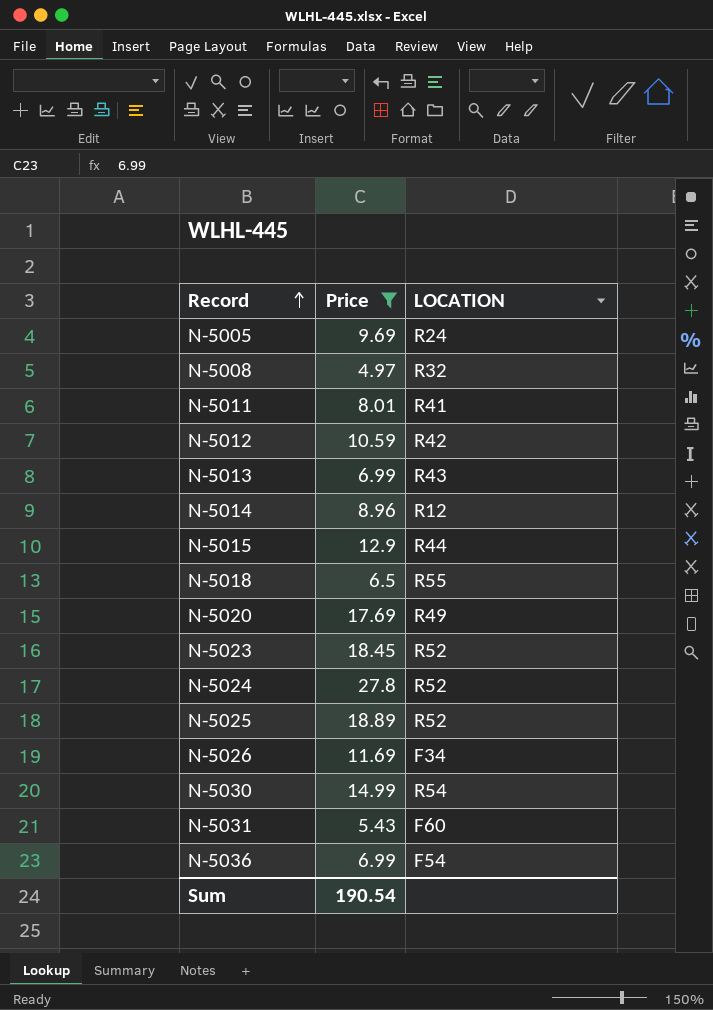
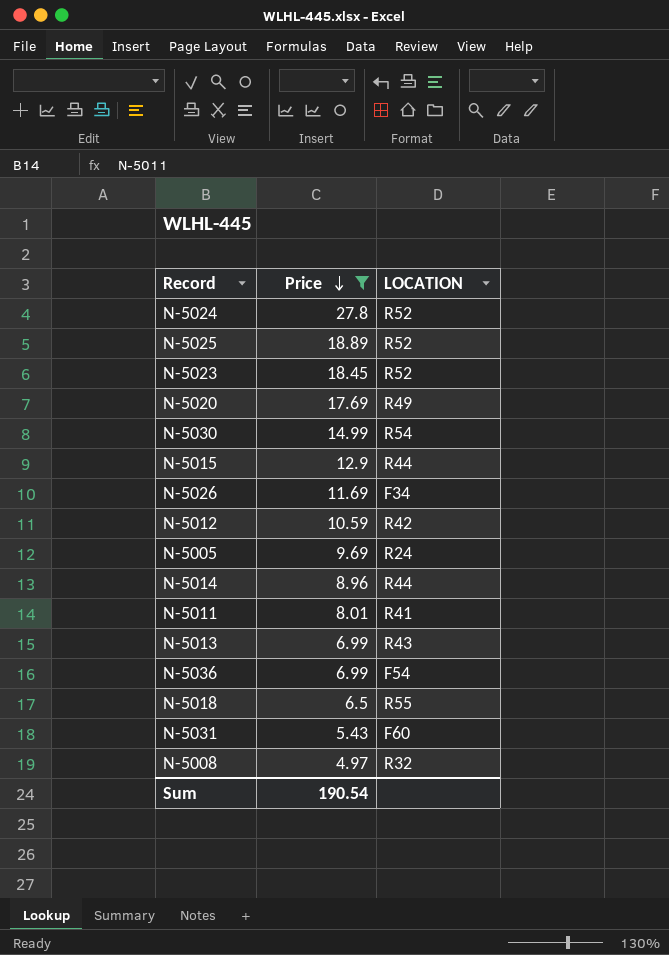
row order: Record ascending -> Price descending
N-5014 | LOCATION: R12 -> R44

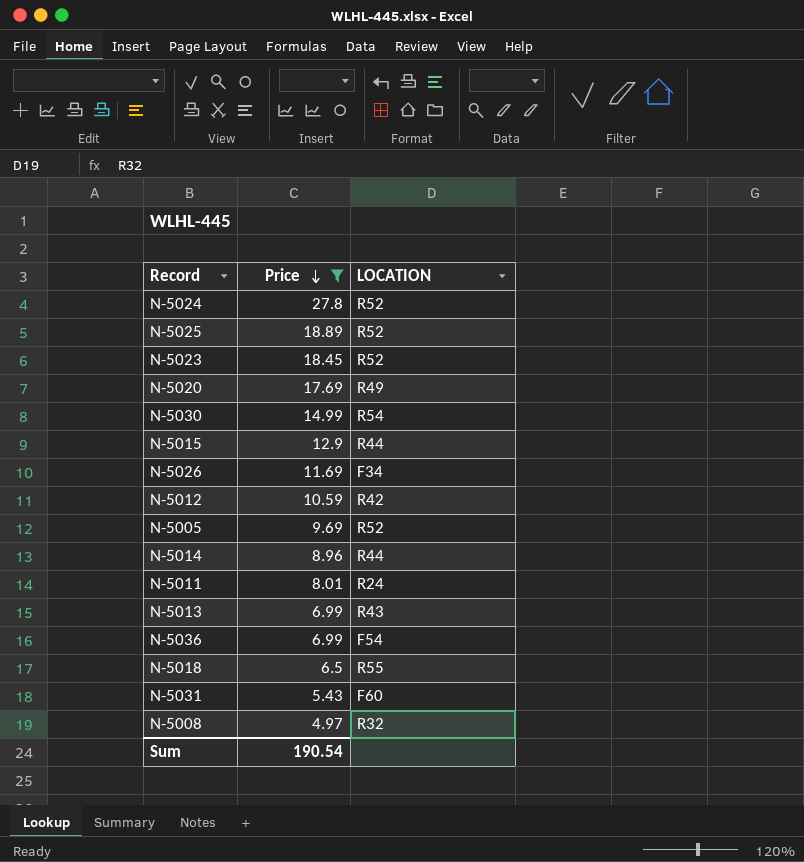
N-5005 | LOCATION: R24 -> R52
N-5011 | LOCATION: R41 -> R24

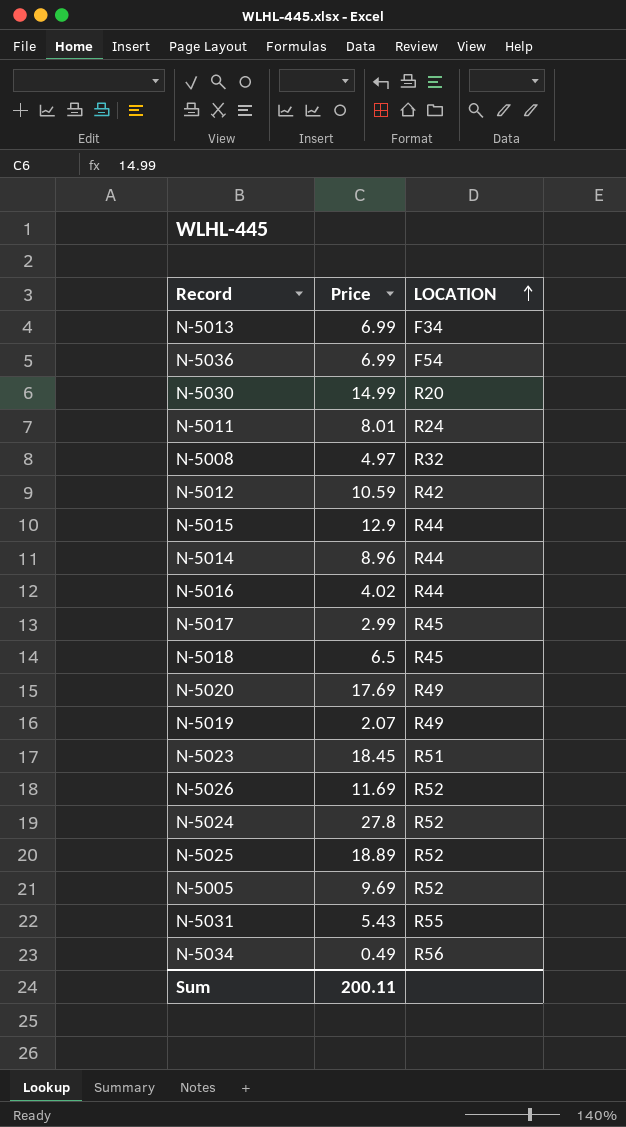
filter: Price >= 4.97 -> none
row order: Price descending -> LOCATION ascending
N-5013 | LOCATION: R43 -> F34
N-5030 | LOCATION: R54 -> R20
N-5018 | LOCATION: R55 -> R45
N-5023 | LOCATION: R52 -> R51
N-5026 | LOCATION: F34 -> R52
N-5031 | LOCATION: F60 -> R55
Sum | Price: 190.54 -> 200.11

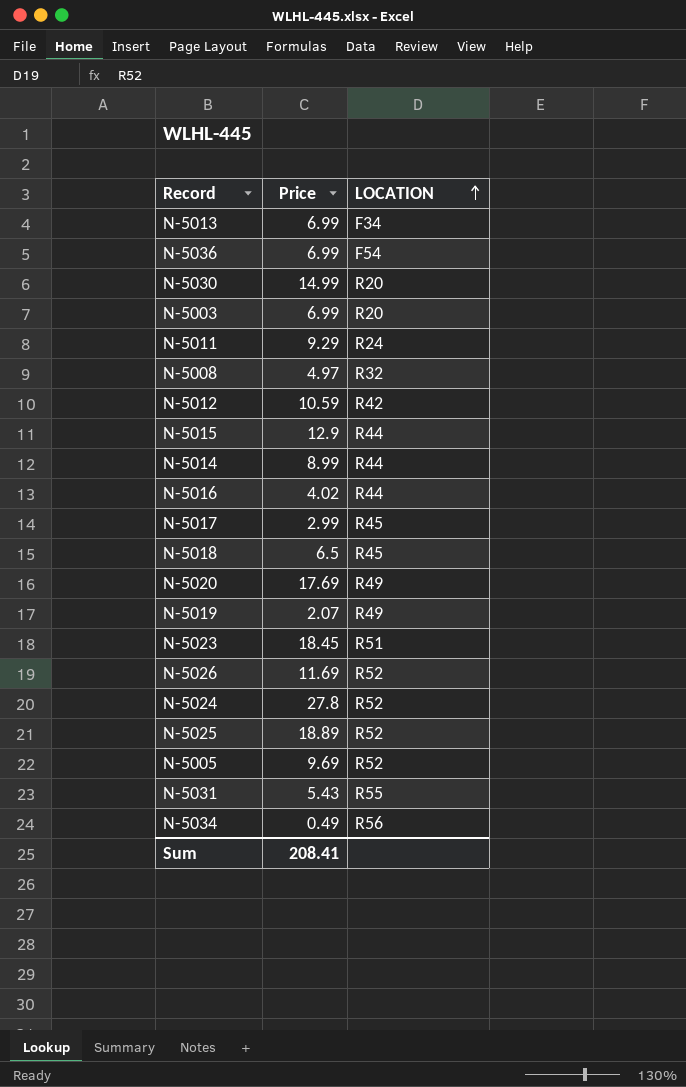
row N-5003: none -> 6.99 | R20
N-5011 | Price: 8.01 -> 9.29
N-5014 | Price: 8.96 -> 8.99
Sum | Price: 200.11 -> 208.41

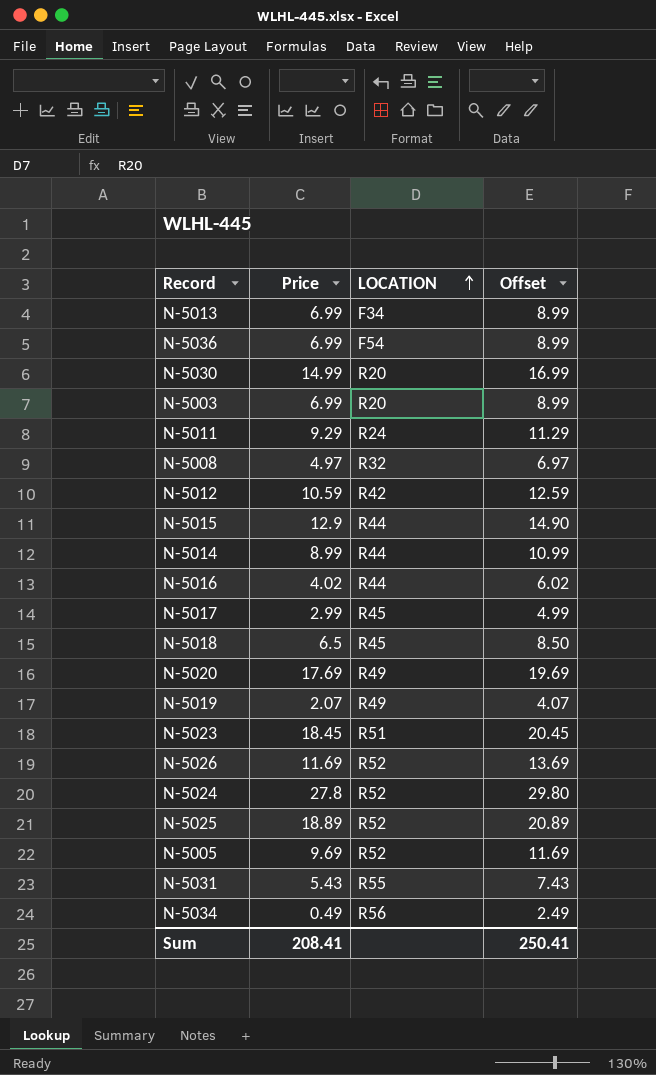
column Offset | formula: none -> [Price] + 2

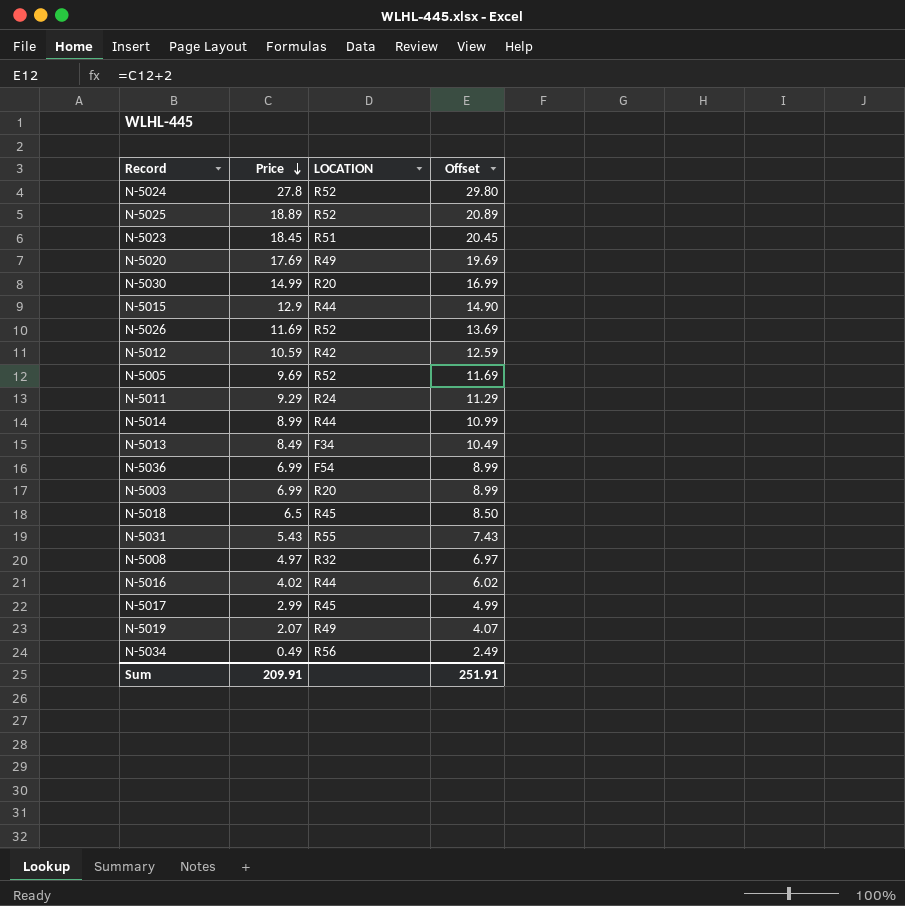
row order: LOCATION ascending -> Price descending
N-5013 | Price: 6.99 -> 8.49
N-5013 | Offset: 8.99 -> 10.49
Sum | Price: 208.41 -> 209.91
Sum | Offset: 250.41 -> 251.91

